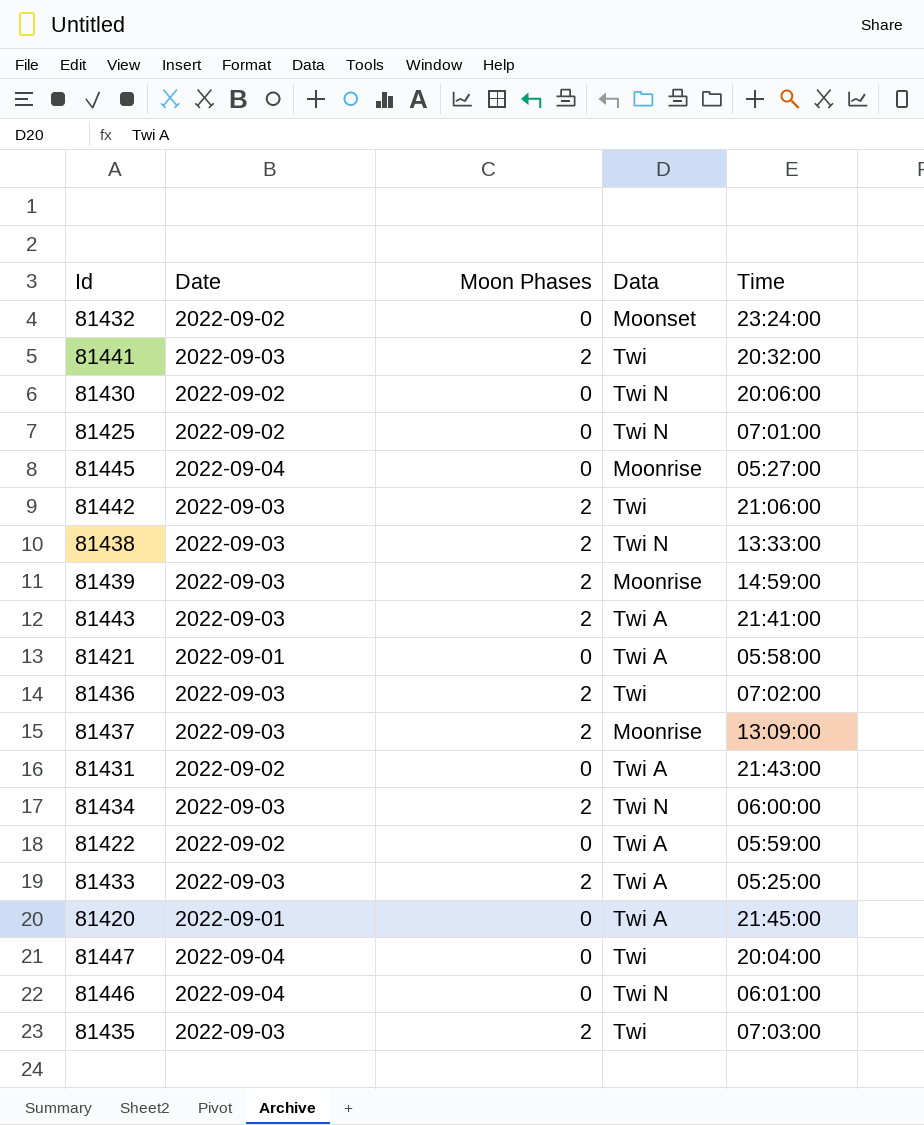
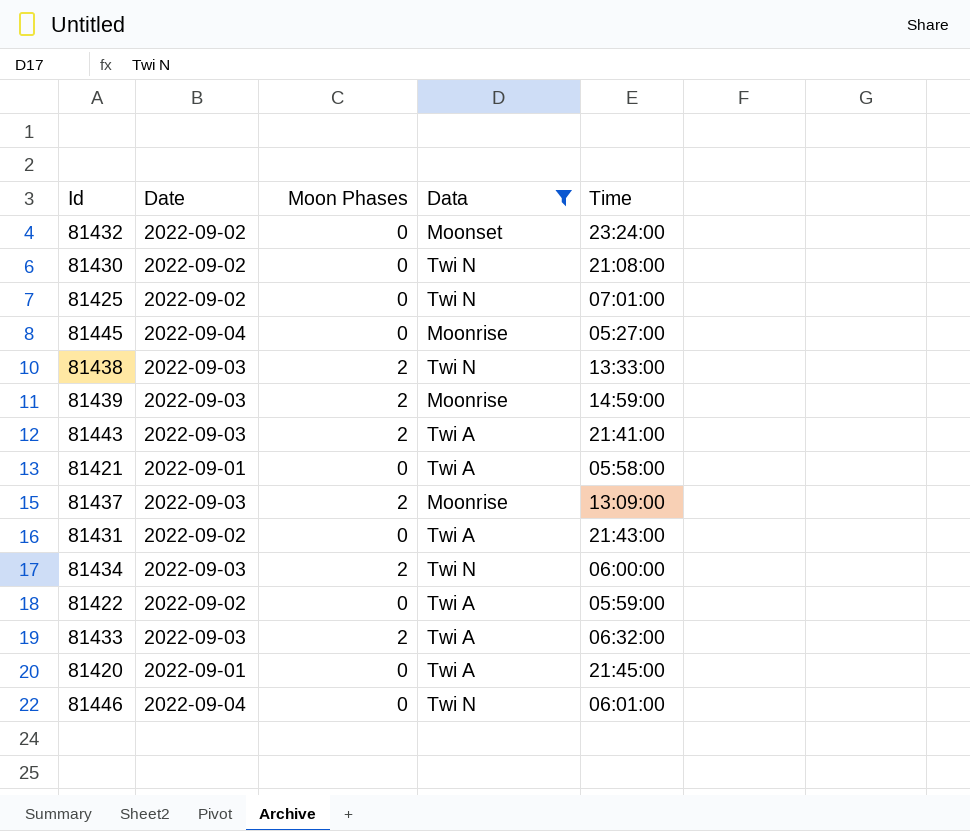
filter: none -> Data != Twi
81430 | Time: 20:06:00 -> 21:08:00
81433 | Time: 05:25:00 -> 06:32:00

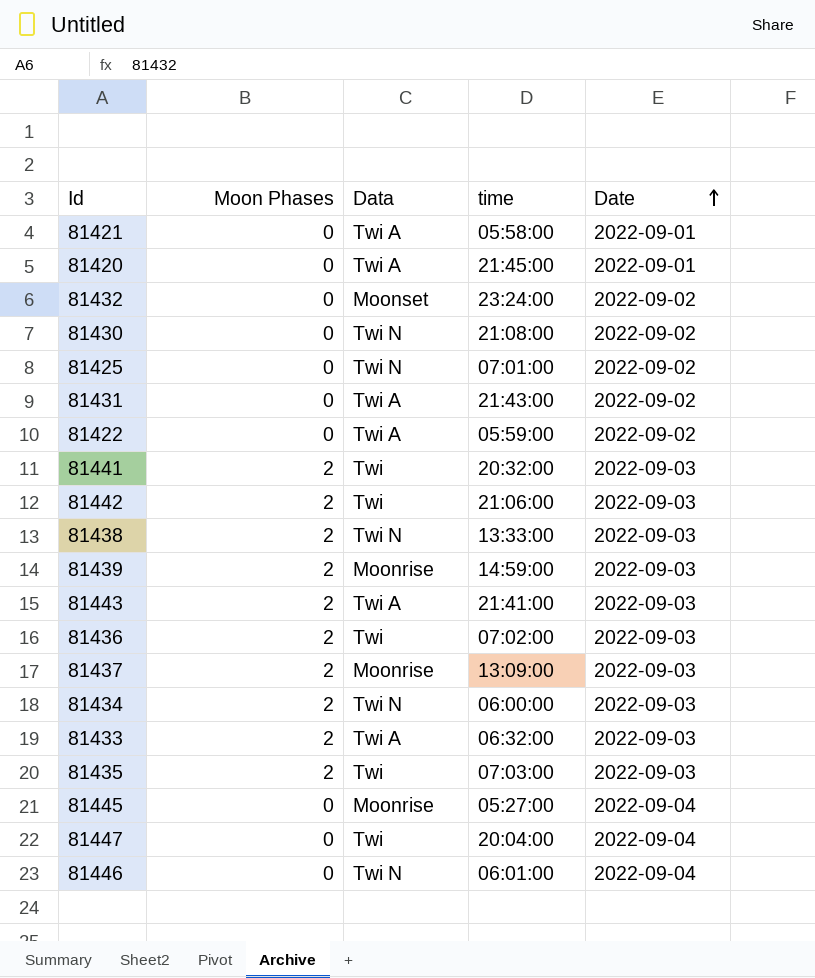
filter: Data != Twi -> none
row order: none -> Date ascending
column name: Time -> time
column Date | position: 2 -> 5

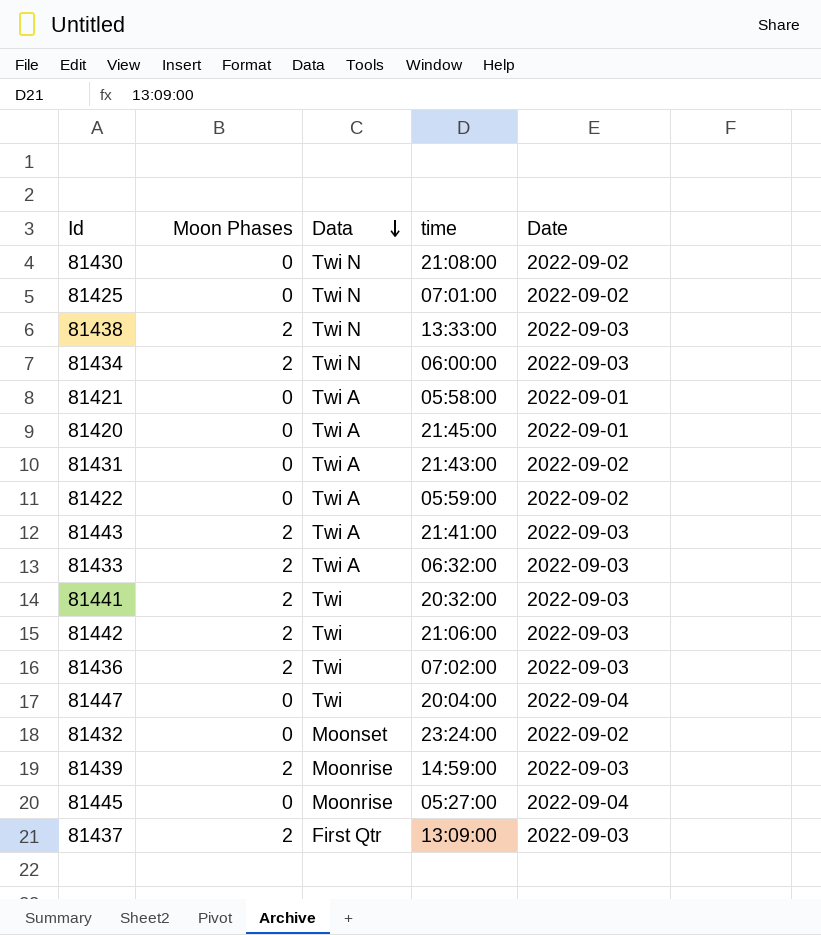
row order: Date ascending -> Data descending
row 81435: 2 | Twi | 07:03:00 | 2022-09-03 -> none
row 81446: 0 | Twi N | 06:01:00 | 2022-09-04 -> none
81437 | Data: Moonrise -> First Qtr

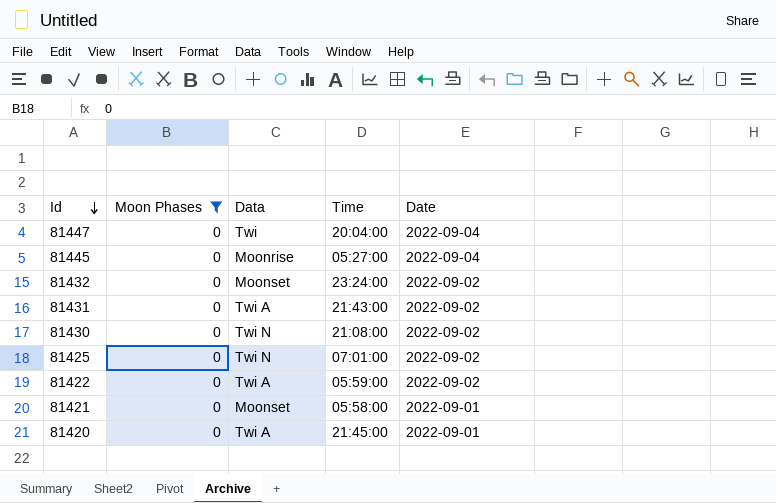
filter: none -> Moon Phases = 0
row order: Data descending -> Id descending
column name: time -> Time
81421 | Data: Twi A -> Moonset

